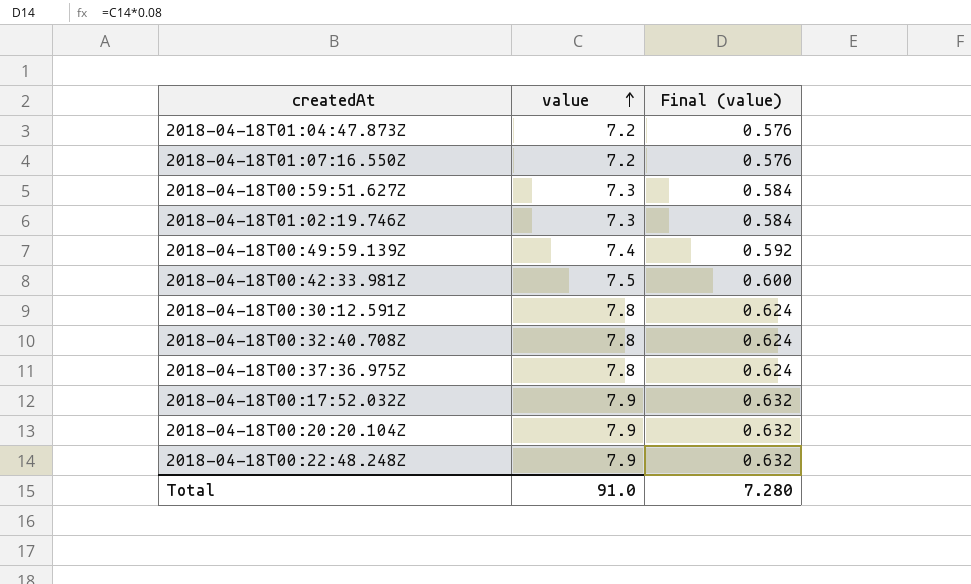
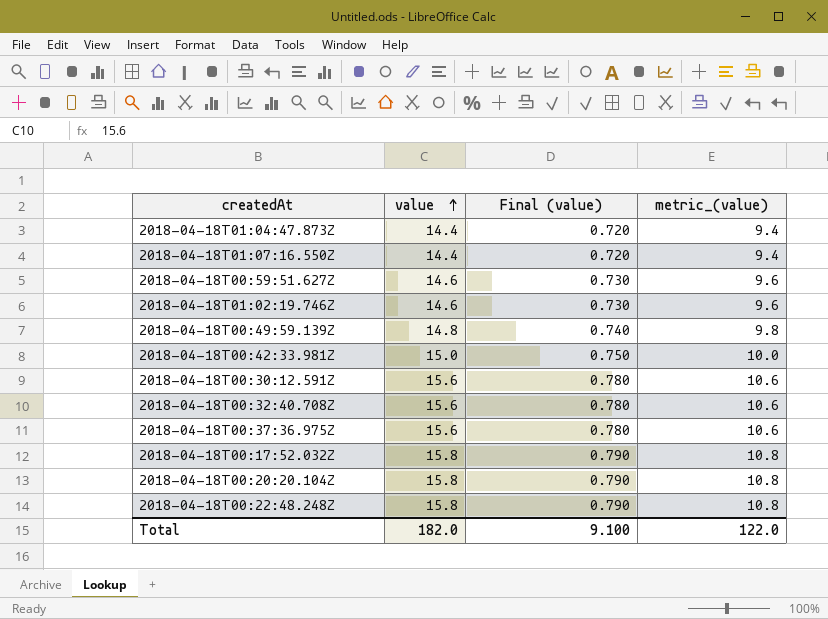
column Final (value) | formula: [value] * 0.08 -> [value] * 0.05
column metric_(value) | formula: none -> [value] - 5
2018-04-18T01:04:47.873Z | value: 7.2 -> 14.4
2018-04-18T01:07:16.550Z | value: 7.2 -> 14.4
2018-04-18T00:59:51.627Z | value: 7.3 -> 14.6
2018-04-18T01:02:19.746Z | value: 7.3 -> 14.6
2018-04-18T00:49:59.139Z | value: 7.4 -> 14.8
2018-04-18T00:42:33.981Z | value: 7.5 -> 15.0
2018-04-18T00:30:12.591Z | value: 7.8 -> 15.6
2018-04-18T00:32:40.708Z | value: 7.8 -> 15.6
2018-04-18T00:37:36.975Z | value: 7.8 -> 15.6
2018-04-18T00:17:52.032Z | value: 7.9 -> 15.8
2018-04-18T00:20:20.104Z | value: 7.9 -> 15.8
2018-04-18T00:22:48.248Z | value: 7.9 -> 15.8
Total | value: 91.0 -> 182.0
Total | Final (value): 7.280 -> 9.100

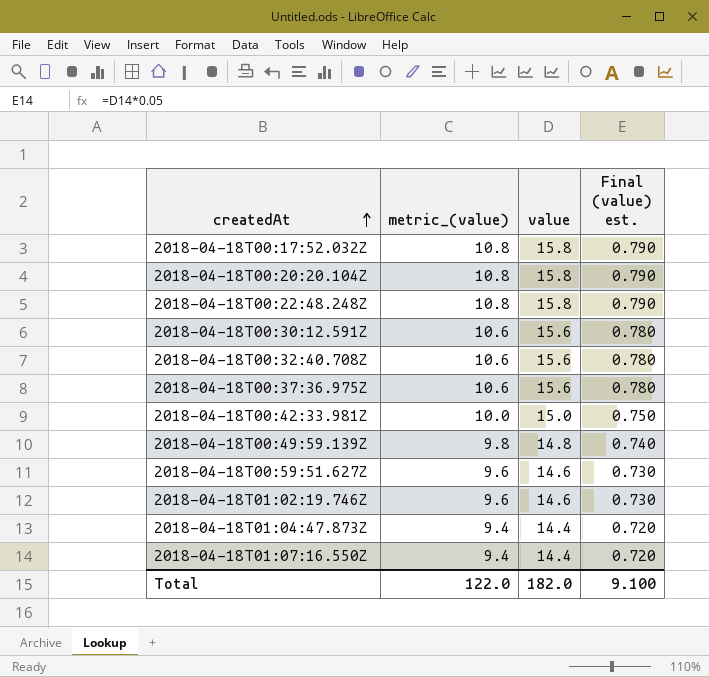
row order: value ascending -> createdAt ascending
column metric_(value) | position: 4 -> 2
column name: Final (value) -> Final (value) est.

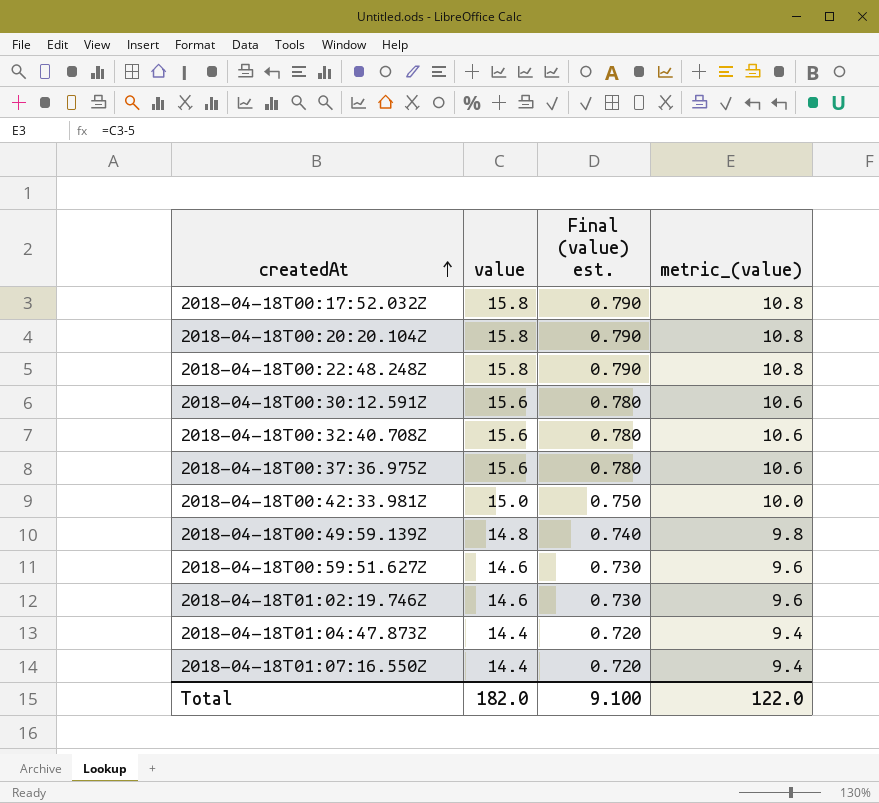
column metric_(value) | position: 2 -> 4

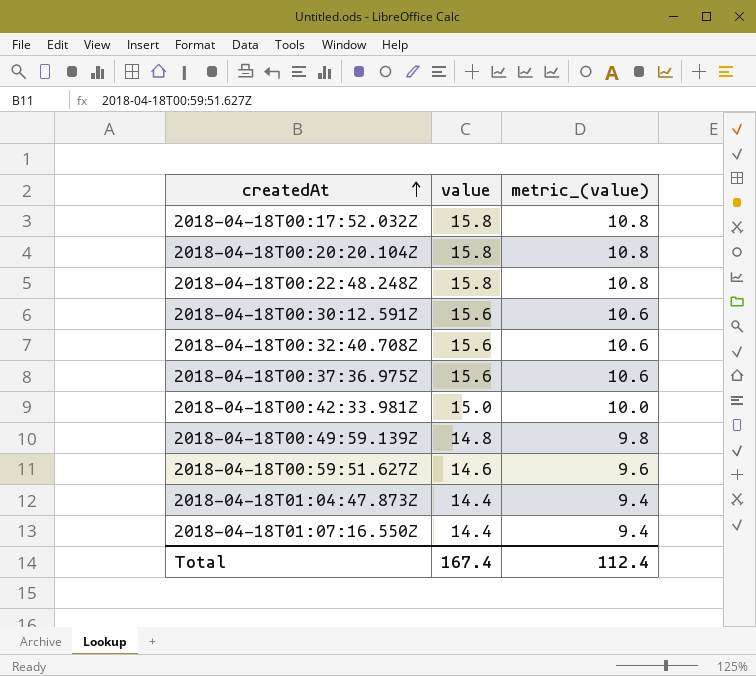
column Final (value) est. | formula: [value] * 0.05 -> none
row 2018-04-18T01:02:19.746Z: 14.6 | 0.730 | 9.6 -> none
Total | value: 182.0 -> 167.4
Total | metric_(value): 122.0 -> 112.4

